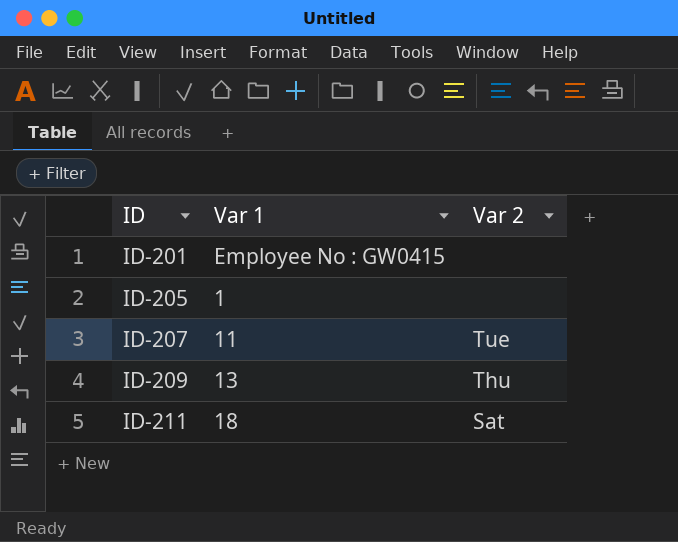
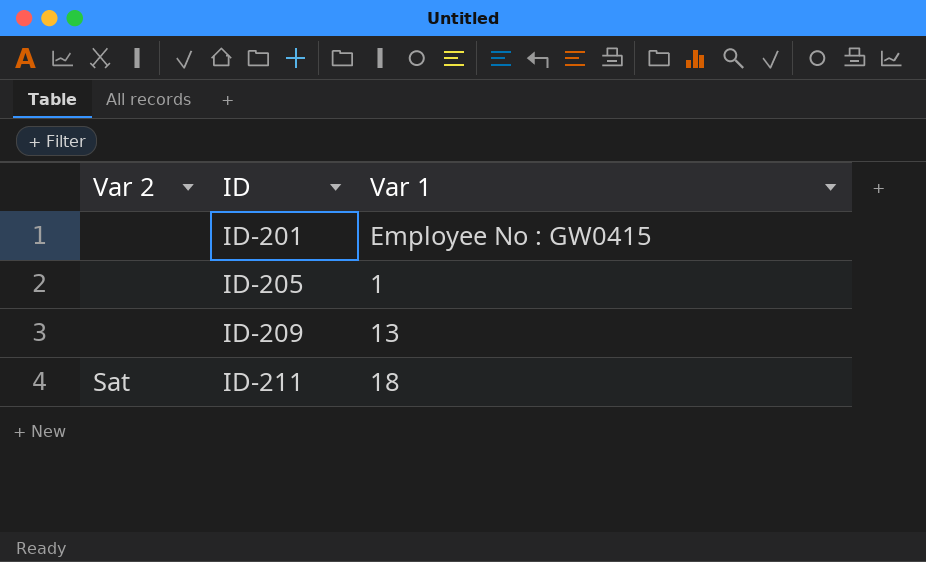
column Var 2 | position: 3 -> 1
row ID-207: 11 | Tue -> none
ID-209 | Var 2: Thu -> none

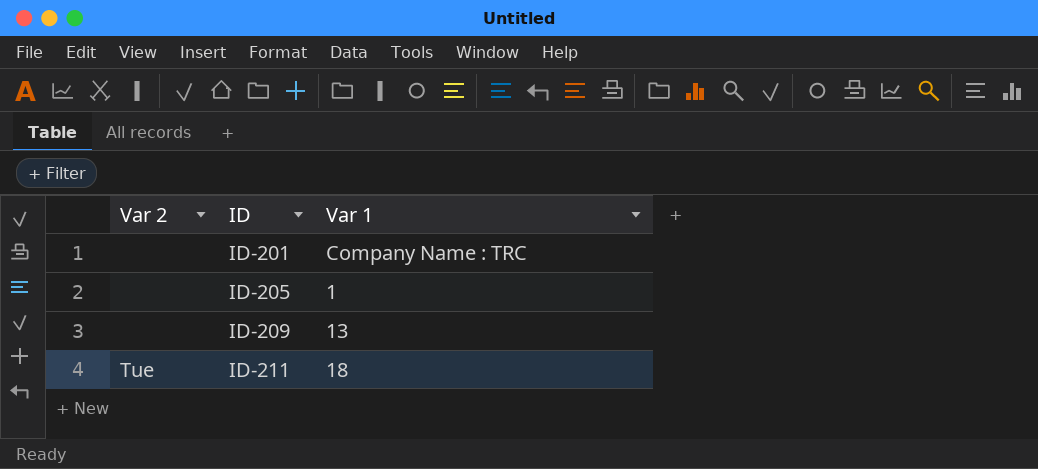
ID-201 | Var 1: Employee No : GW0415 -> Company Name : TRC
ID-211 | Var 2: Sat -> Tue

